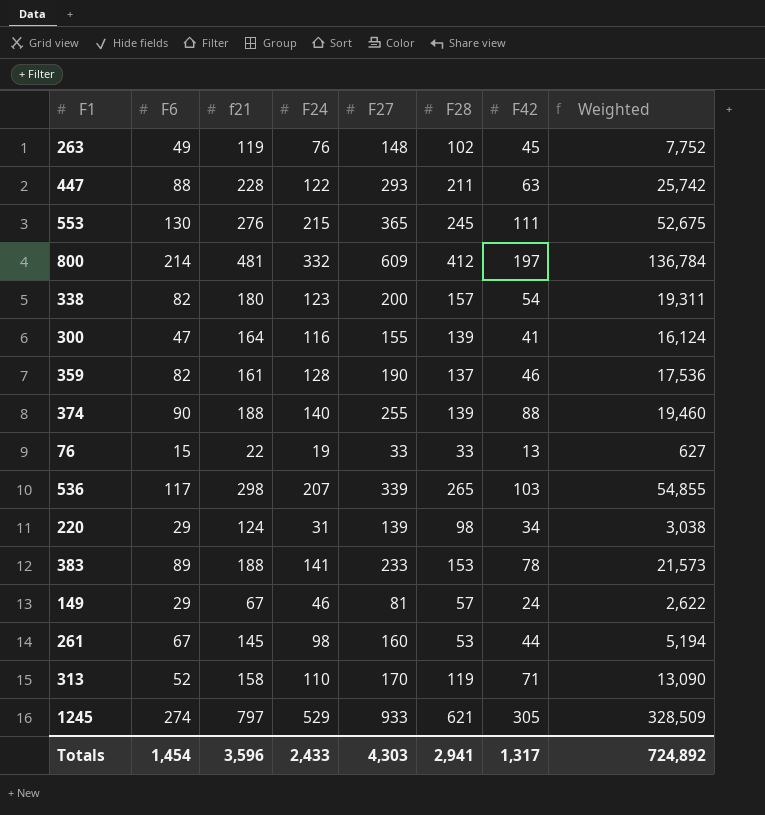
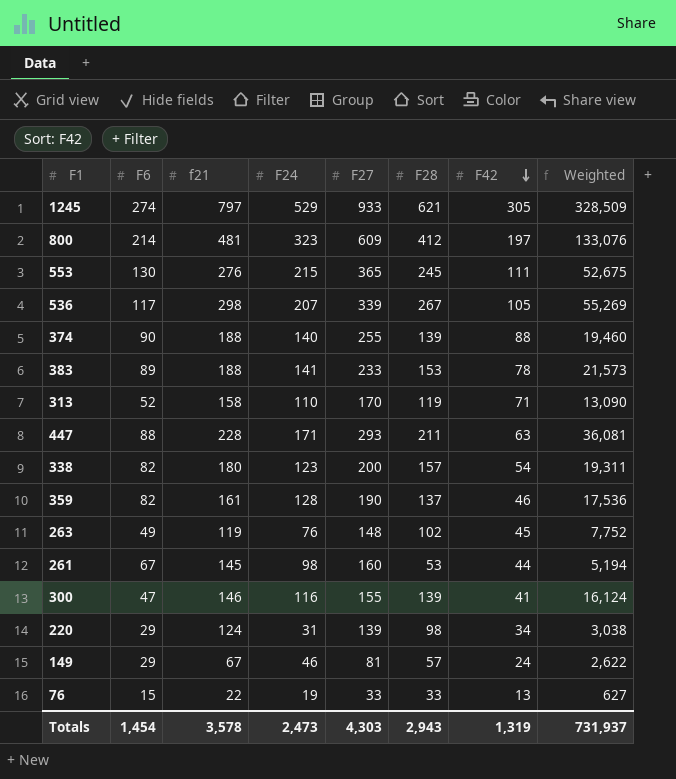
row order: none -> F42 descending
800 | F24: 332 -> 323
800 | Weighted: 136,784 -> 133,076
536 | F28: 265 -> 267
536 | F42: 103 -> 105
536 | Weighted: 54,855 -> 55,269
447 | F24: 122 -> 171
447 | Weighted: 25,742 -> 36,081
300 | f21: 164 -> 146
Totals | f21: 3,596 -> 3,578
Totals | F24: 2,433 -> 2,473
Totals | F28: 2,941 -> 2,943
Totals | F42: 1,317 -> 1,319
Totals | Weighted: 724,892 -> 731,937

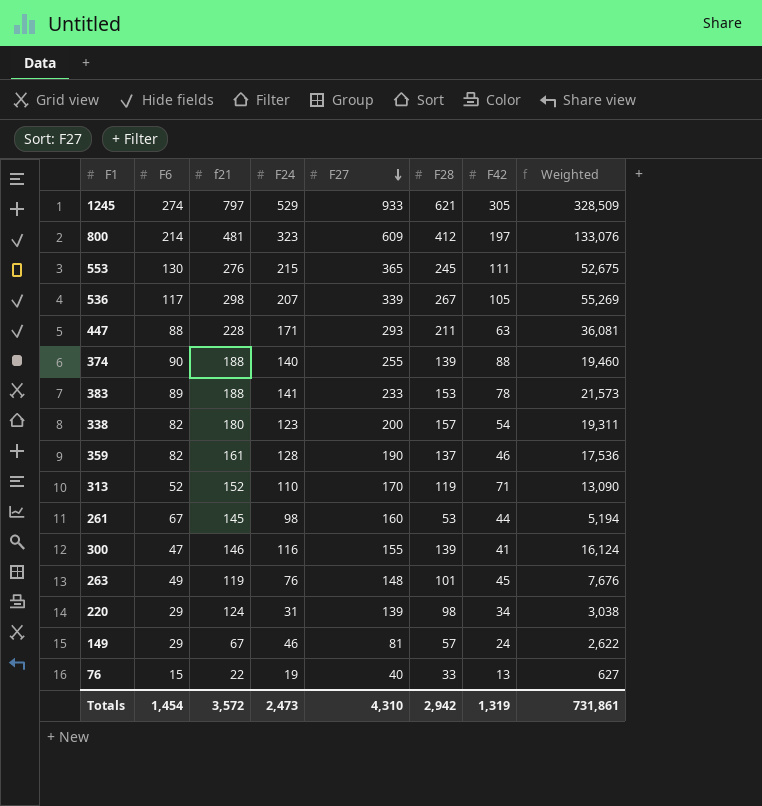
row order: F42 descending -> F27 descending
313 | f21: 158 -> 152
263 | F28: 102 -> 101
263 | Weighted: 7,752 -> 7,676
76 | F27: 33 -> 40
Totals | f21: 3,578 -> 3,572
Totals | F27: 4,303 -> 4,310
Totals | F28: 2,943 -> 2,942
Totals | Weighted: 731,937 -> 731,861

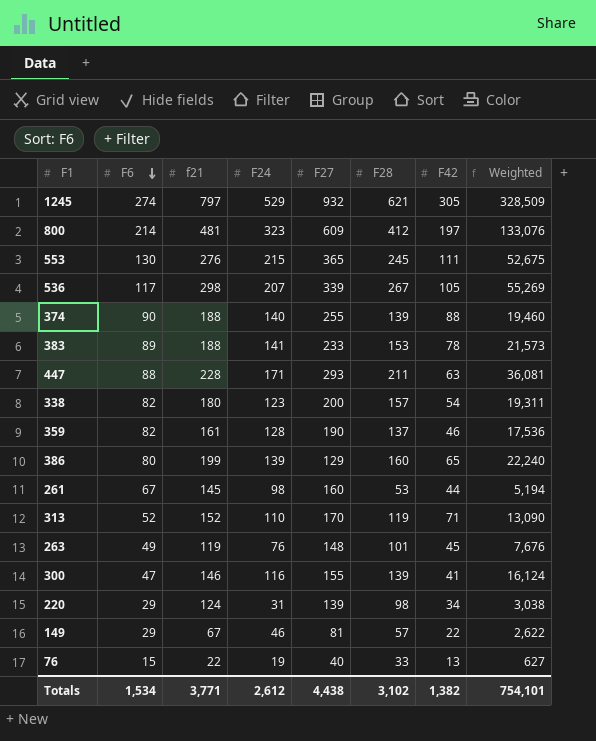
row order: F27 descending -> F6 descending
1245 | F27: 933 -> 932
row 386: none -> 80 | 199 | 139 | 129 | 160 | 65 | 22,240
149 | F42: 24 -> 22
Totals | F6: 1,454 -> 1,534
Totals | f21: 3,572 -> 3,771
Totals | F24: 2,473 -> 2,612
Totals | F27: 4,310 -> 4,438
Totals | F28: 2,942 -> 3,102
Totals | F42: 1,319 -> 1,382
Totals | Weighted: 731,861 -> 754,101

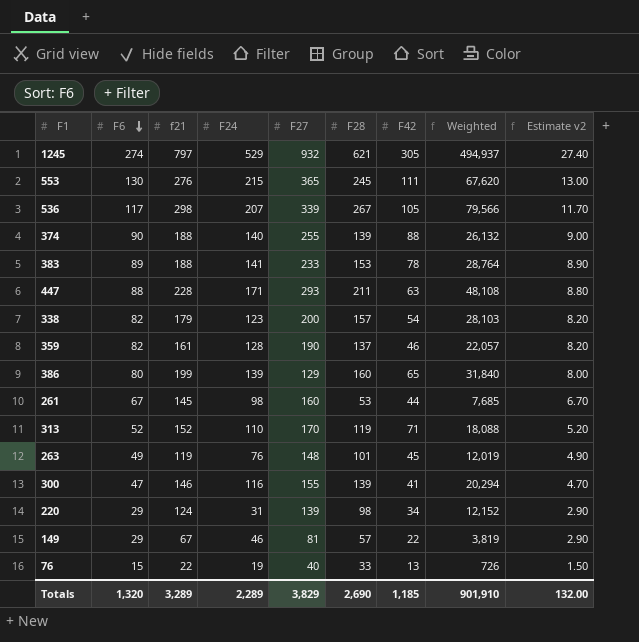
column Weighted | formula: [F24] * [F28] -> [f21] * [F28]
column Estimate v2 | formula: none -> [F6] * 0.1
row 800: 214 | 481 | 323 | 609 | 412 | 197 | 133,076 -> none
338 | f21: 180 -> 179
Totals | F6: 1,534 -> 1,320
Totals | f21: 3,771 -> 3,289
Totals | F24: 2,612 -> 2,289
Totals | F27: 4,438 -> 3,829
Totals | F28: 3,102 -> 2,690
Totals | F42: 1,382 -> 1,185
Totals | Weighted: 754,101 -> 901,910

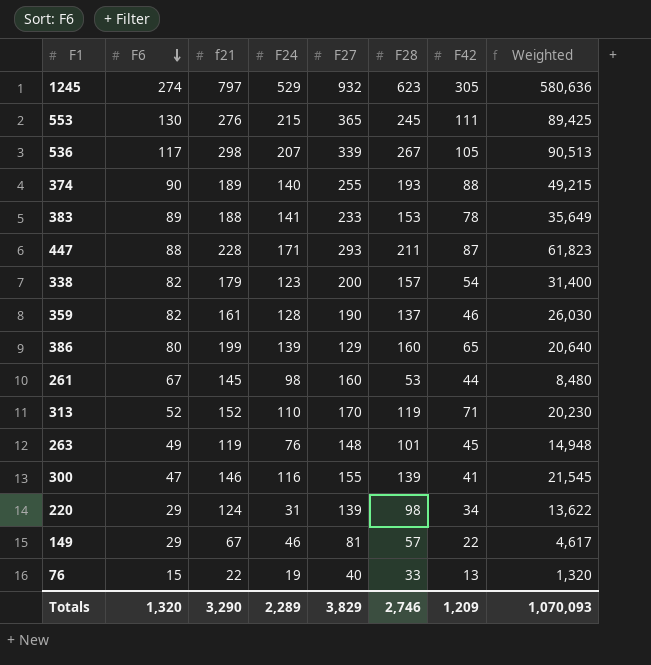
column Estimate v2 | formula: [F6] * 0.1 -> none
column Weighted | formula: [f21] * [F28] -> [F27] * [F28]
1245 | F28: 621 -> 623
374 | f21: 188 -> 189
374 | F28: 139 -> 193
447 | F42: 63 -> 87
Totals | f21: 3,289 -> 3,290
Totals | F28: 2,690 -> 2,746
Totals | F42: 1,185 -> 1,209
Totals | Weighted: 901,910 -> 1,070,093

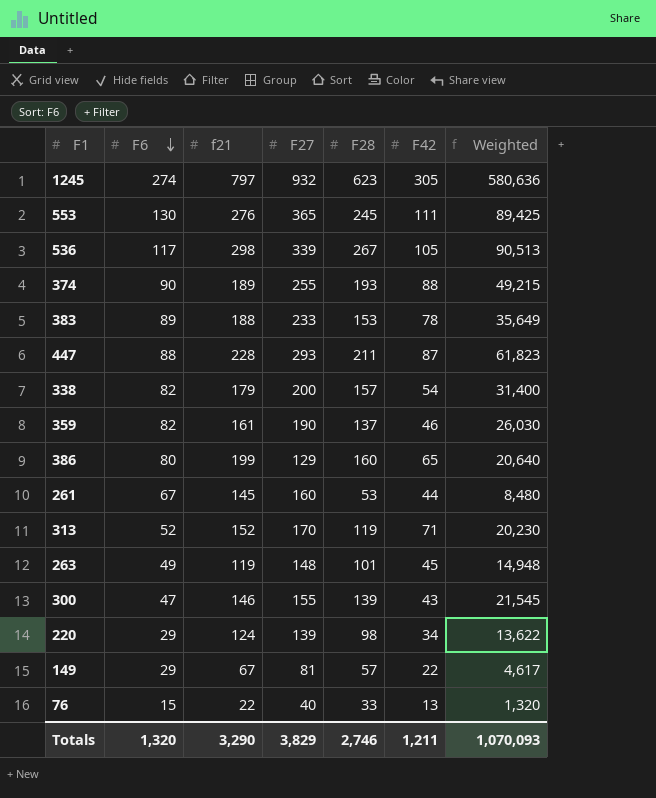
column F24 | position: 4 -> none
300 | F42: 41 -> 43
Totals | F42: 1,209 -> 1,211

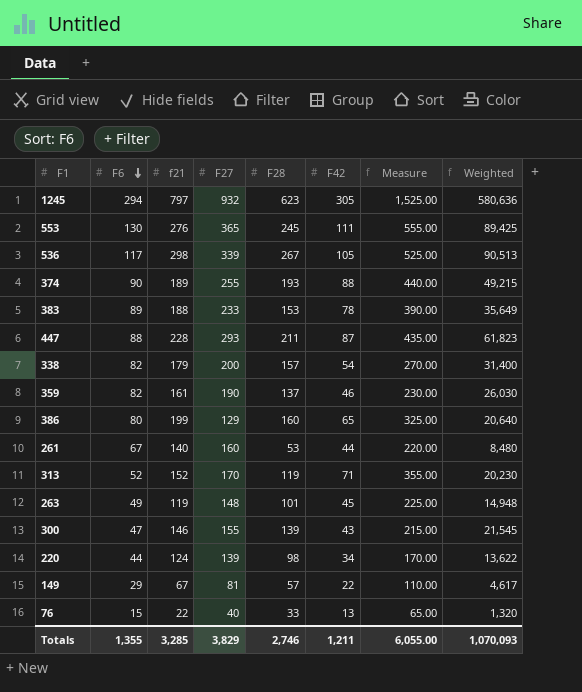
column Measure | formula: none -> [F42] * 5
1245 | F6: 274 -> 294
261 | f21: 145 -> 140
220 | F6: 29 -> 44
Totals | F6: 1,320 -> 1,355
Totals | f21: 3,290 -> 3,285

